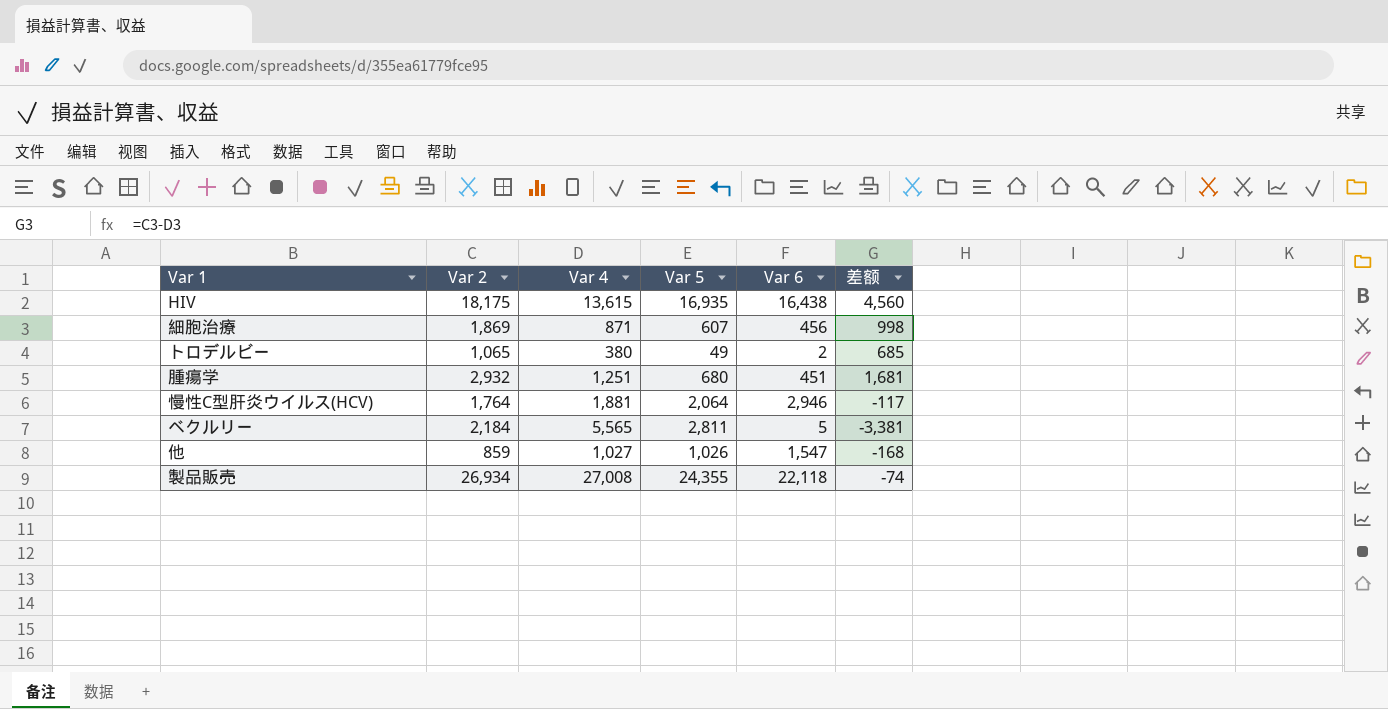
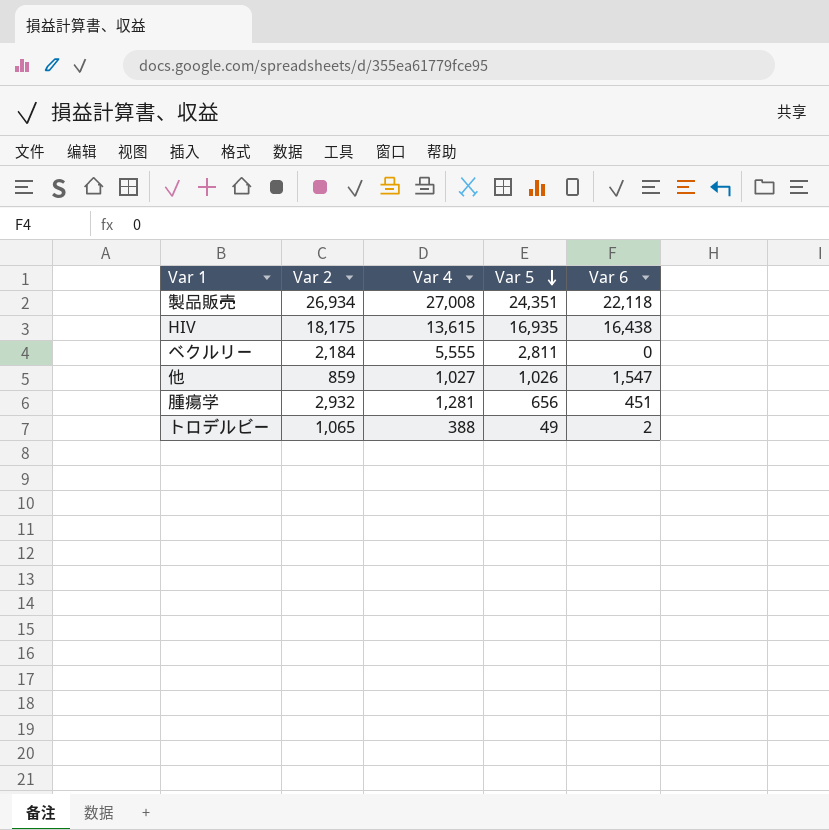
row order: none -> Var 5 descending
column 差额 | formula: [Var 2] - [Var 4] -> none
row 細胞治療: 1,869 | 871 | 607 | 456 | 998 -> none
row 慢性C型肝炎ウイルス(HCV): 1,764 | 1,881 | 2,064 | 2,946 | -117 -> none
製品販売 | Var 5: 24,355 -> 24,351
ベクルリー | Var 4: 5,565 -> 5,555
ベクルリー | Var 6: 5 -> 0
腫瘍学 | Var 4: 1,251 -> 1,281
腫瘍学 | Var 5: 680 -> 656
トロデルビー | Var 4: 380 -> 388

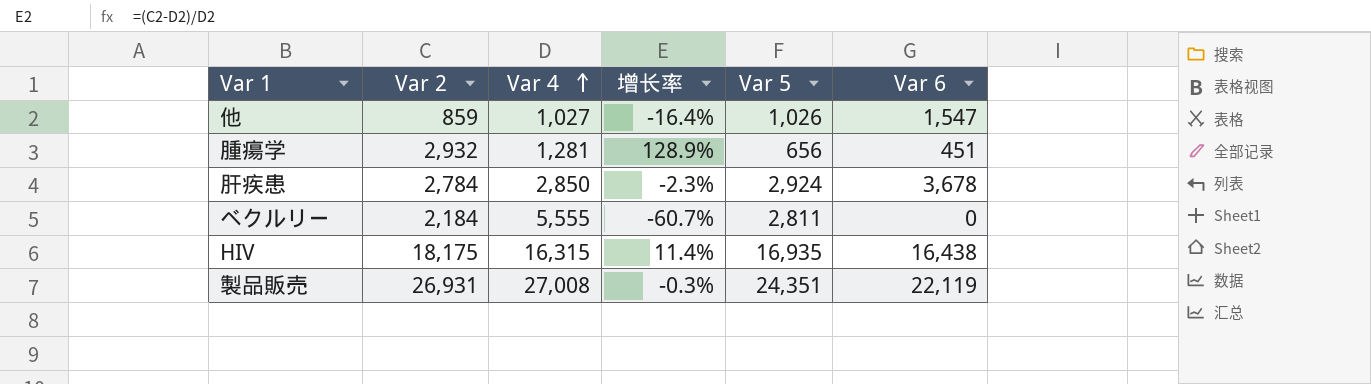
row order: Var 5 descending -> Var 4 ascending
column 增长率 | formula: none -> ([Var 2] - [Var 4]) / [Var 4]
row トロデルビー: 1,065 | 388 | 49 | 2 -> none
row 肝疾患: none -> 2,784 | 2,850 | -2.3% | 2,924 | 3,678
HIV | Var 4: 13,615 -> 16,315
製品販売 | Var 2: 26,934 -> 26,931
製品販売 | Var 6: 22,118 -> 22,119

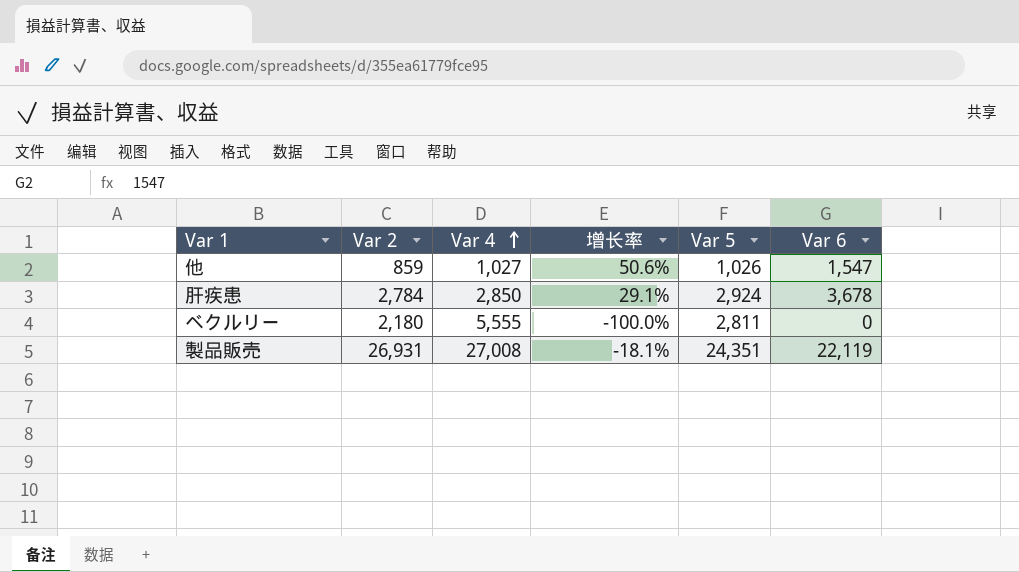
column 增长率 | formula: ([Var 2] - [Var 4]) / [Var 4] -> ([Var 6] - [Var 4]) / [Var 4]
row 腫瘍学: 2,932 | 1,281 | 128.9% | 656 | 451 -> none
row HIV: 18,175 | 16,315 | 11.4% | 16,935 | 16,438 -> none
ベクルリー | Var 2: 2,184 -> 2,180

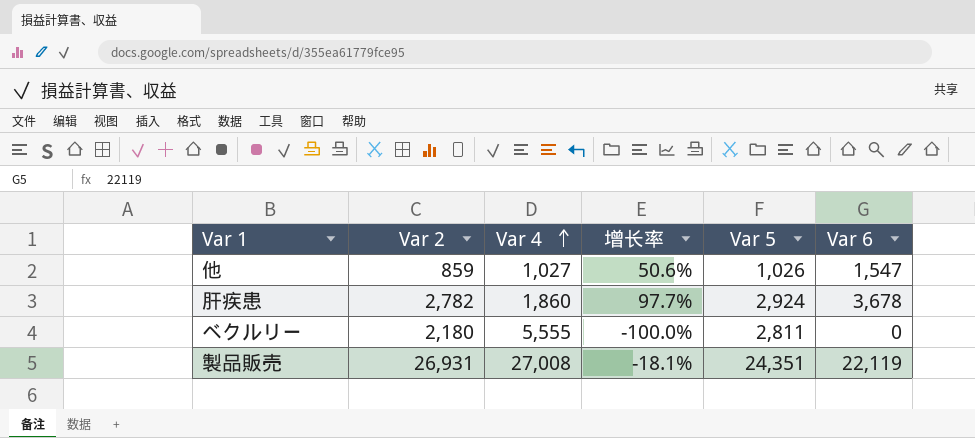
肝疾患 | Var 2: 2,784 -> 2,782
肝疾患 | Var 4: 2,850 -> 1,860
肝疾患 | 增长率: 29.1% -> 97.7%

